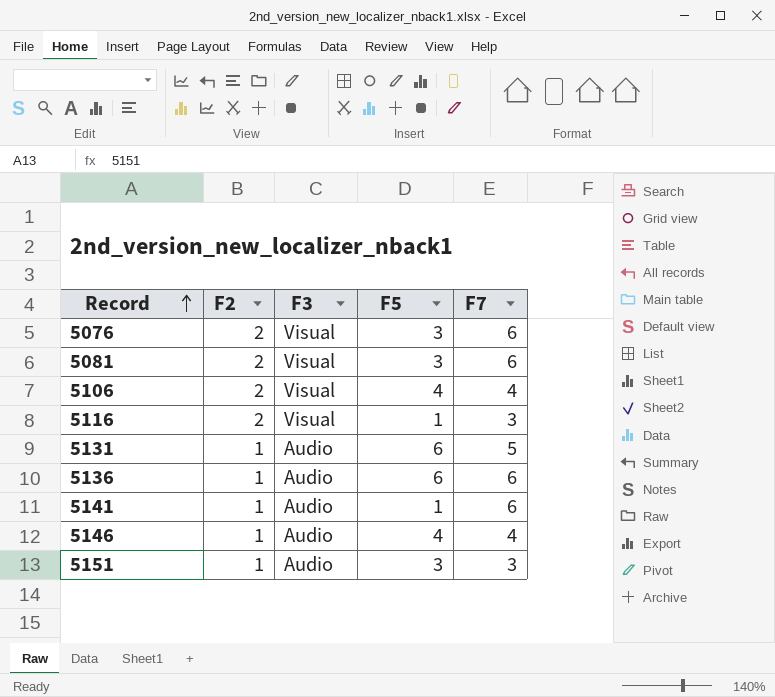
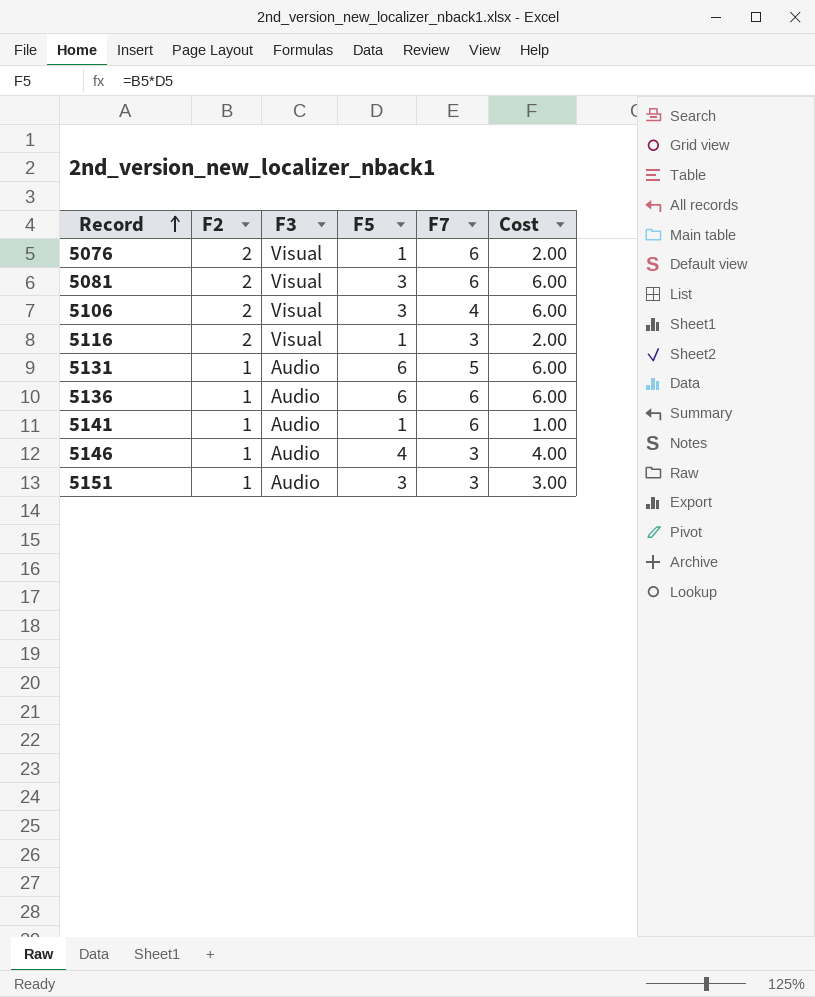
column Cost | formula: none -> [F2] * [F5]
5076 | F5: 3 -> 1
5106 | F5: 4 -> 3
5146 | F7: 4 -> 3

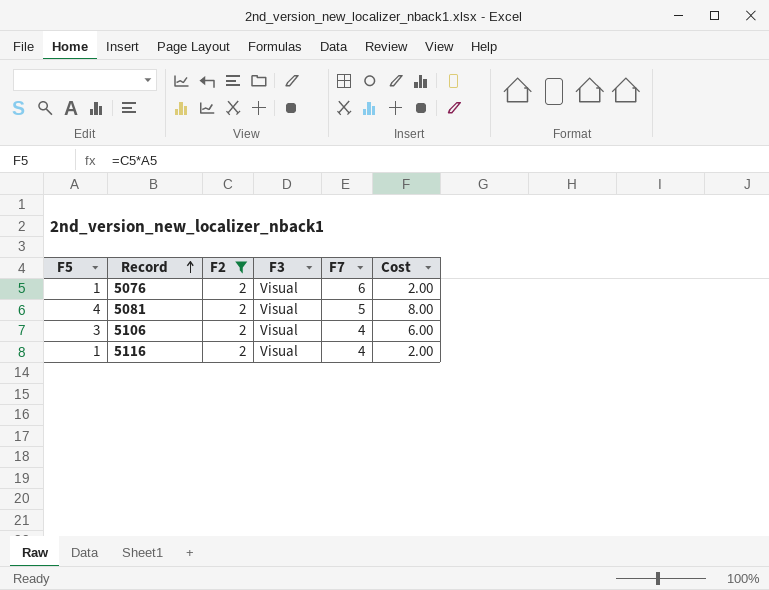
filter: none -> F2 = 2
column F5 | position: 4 -> 1
5081 | F5: 3 -> 4
5081 | F7: 6 -> 5
5081 | Cost: 6.00 -> 8.00
5116 | F7: 3 -> 4

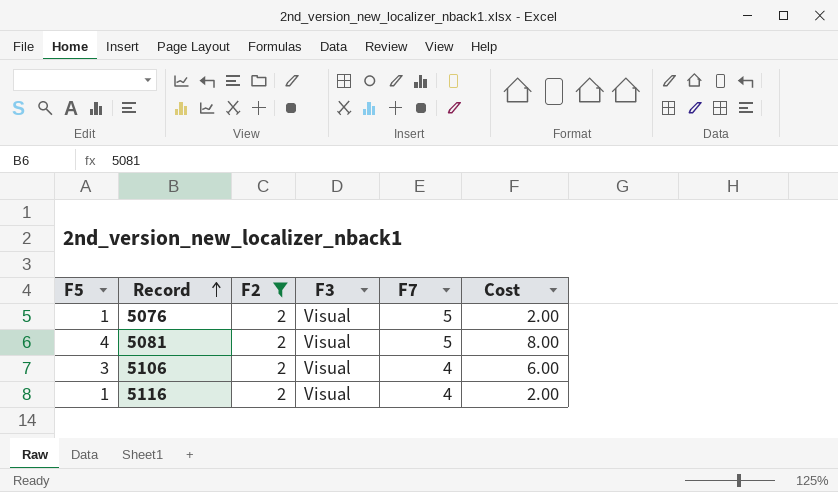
5076 | F7: 6 -> 5

